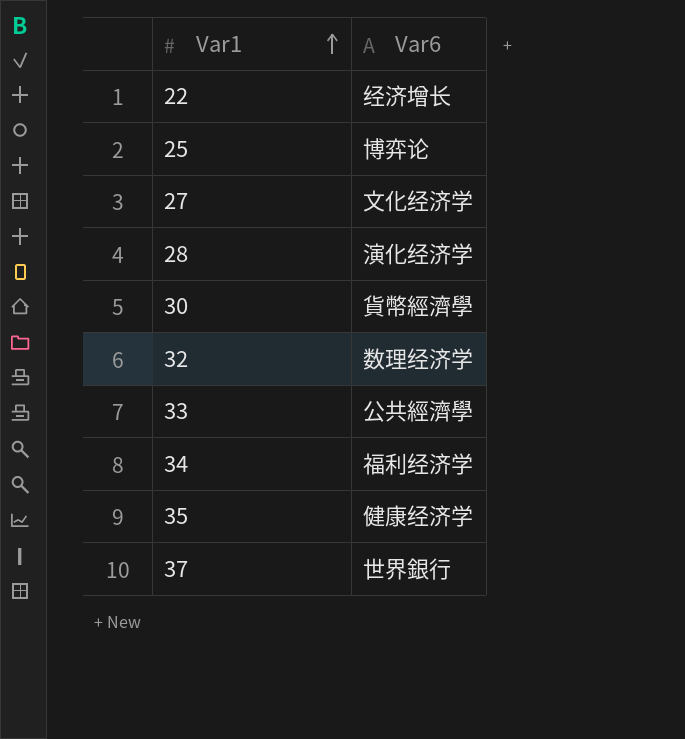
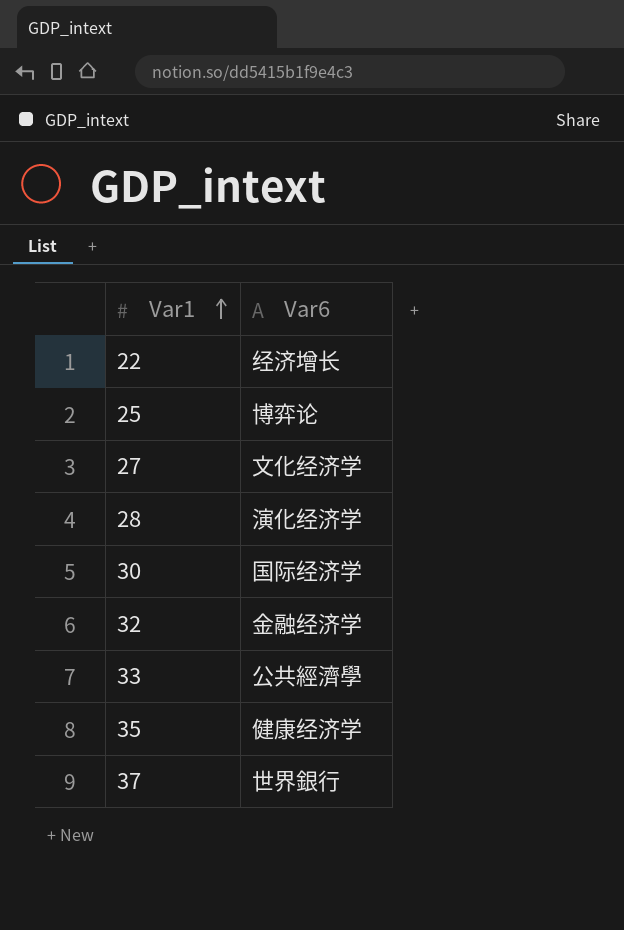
row 34: 福利经济学 -> none
30 | Var6: 貨幣經濟學 -> 国际经济学
32 | Var6: 数理经济学 -> 金融经济学

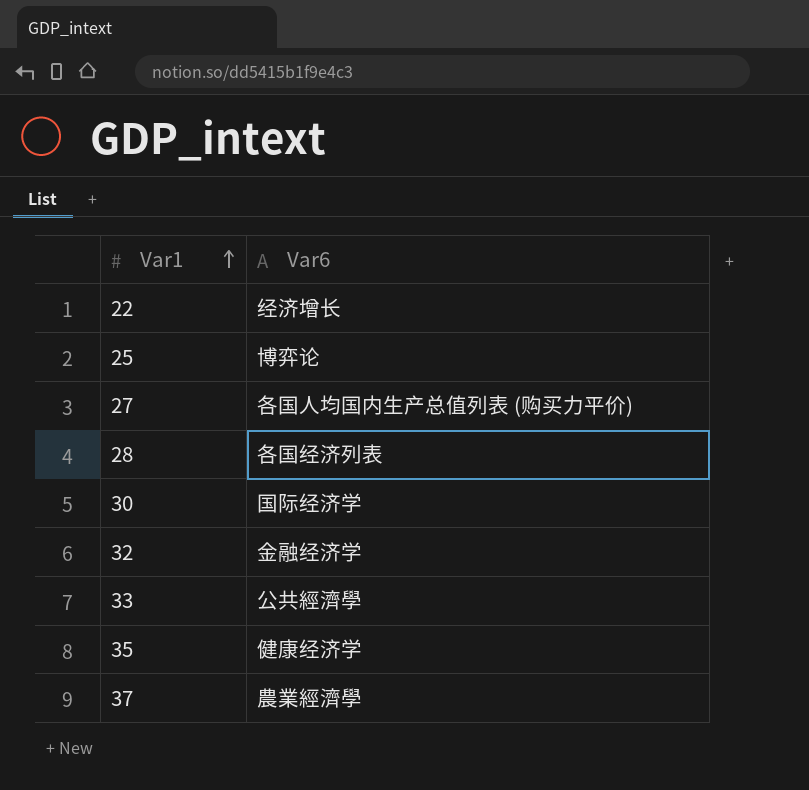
27 | Var6: 文化经济学 -> 各国人均国内生产总值列表 (购买力平价)
28 | Var6: 演化经济学 -> 各国经济列表
37 | Var6: 世界銀行 -> 農業經濟學

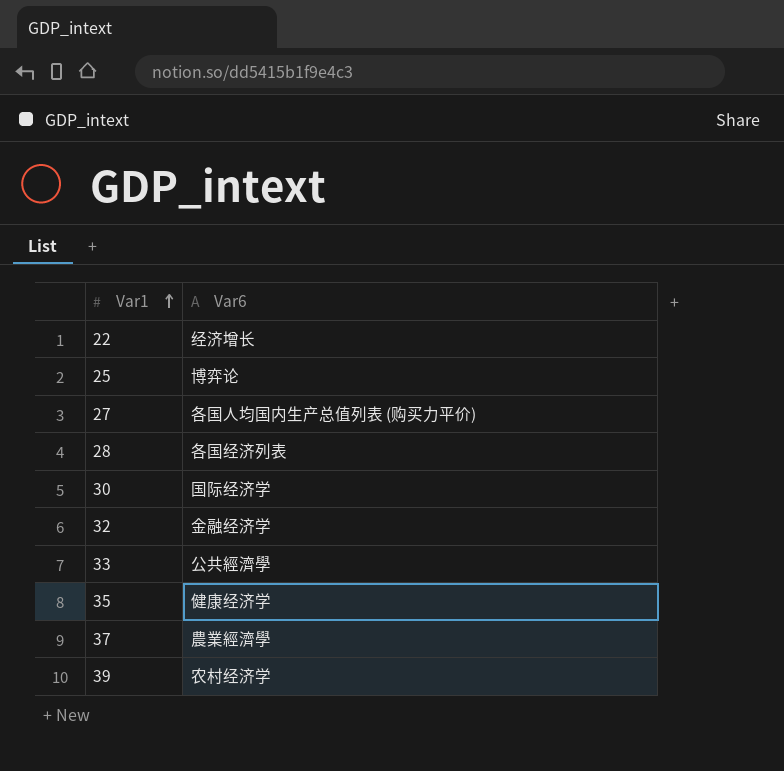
row 39: none -> 农村经济学

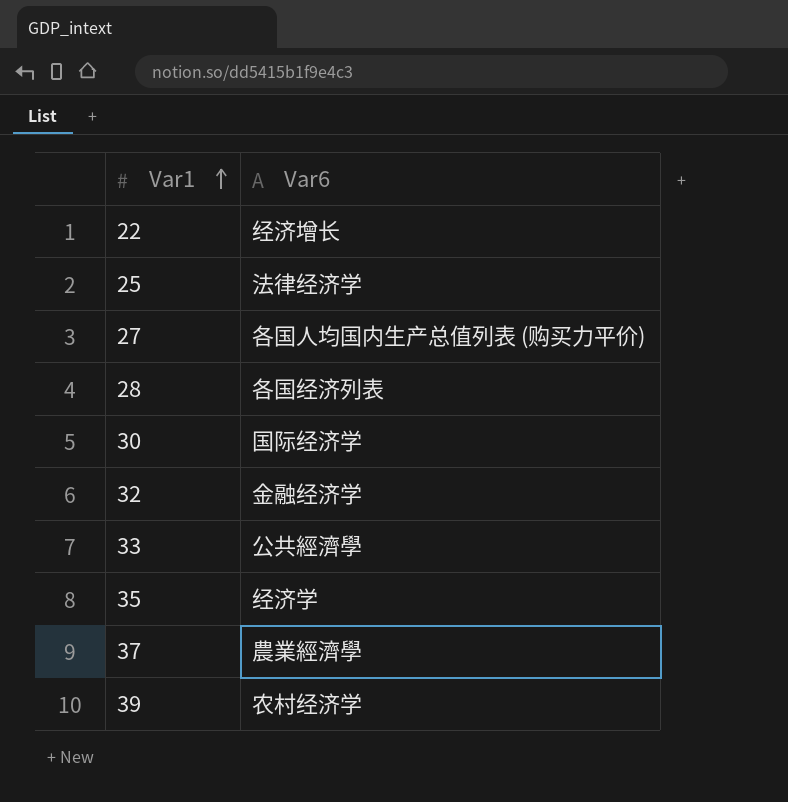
25 | Var6: 博弈论 -> 法律经济学
35 | Var6: 健康经济学 -> 经济学

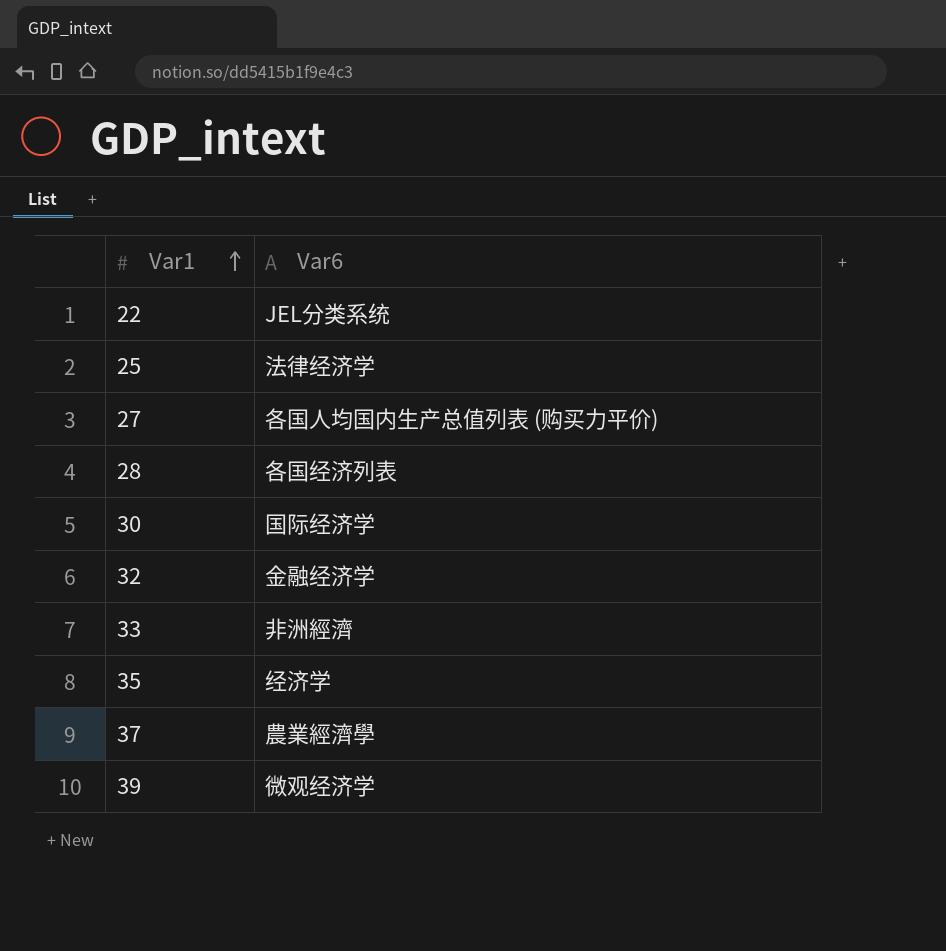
22 | Var6: 经济增长 -> JEL分类系统
33 | Var6: 公共經濟學 -> 非洲經濟
39 | Var6: 农村经济学 -> 微观经济学

